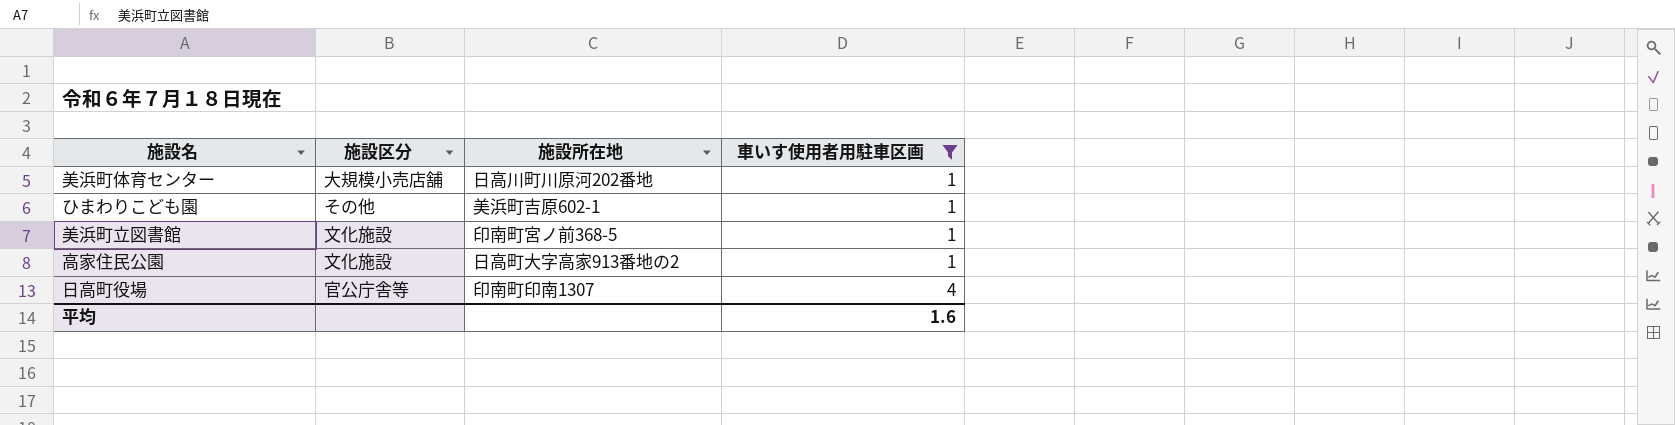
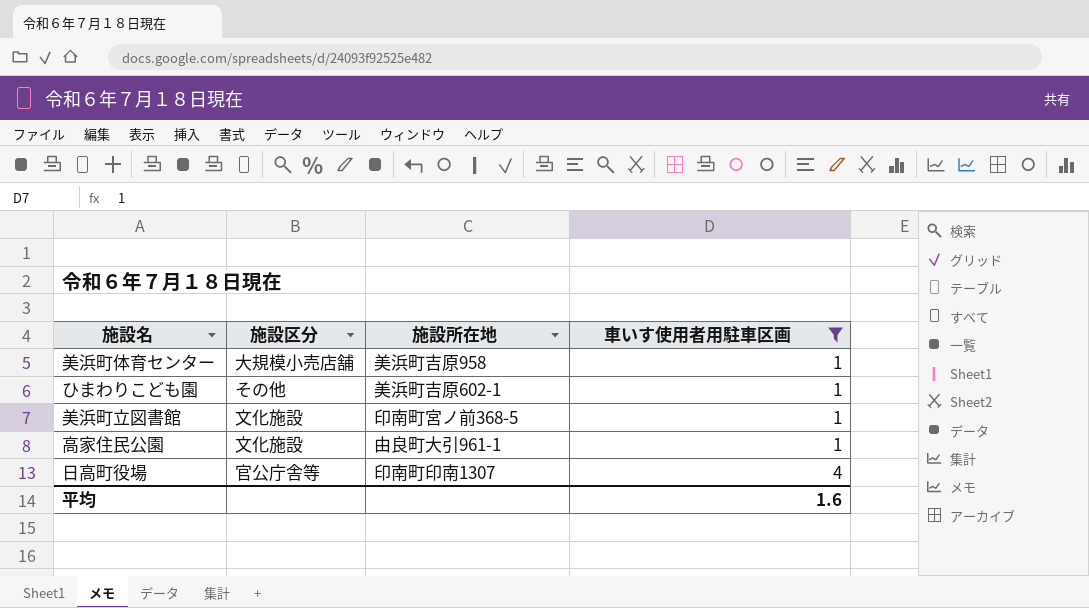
美浜町体育センター | 施設所在地: 日高川町川原河202番地 -> 美浜町吉原958
高家住民公園 | 施設所在地: 日高町大字高家913番地の2 -> 由良町大引961-1

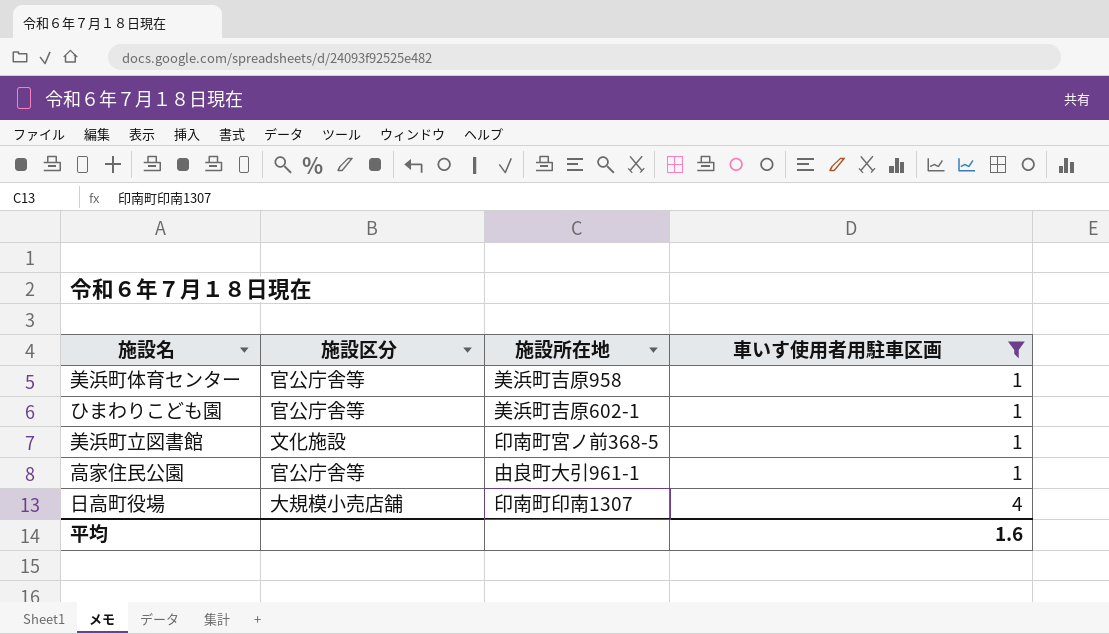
美浜町体育センター | 施設区分: 大規模小売店舗 -> 官公庁舎等
ひまわりこども園 | 施設区分: その他 -> 官公庁舎等
高家住民公園 | 施設区分: 文化施設 -> 官公庁舎等
日高町役場 | 施設区分: 官公庁舎等 -> 大規模小売店舗

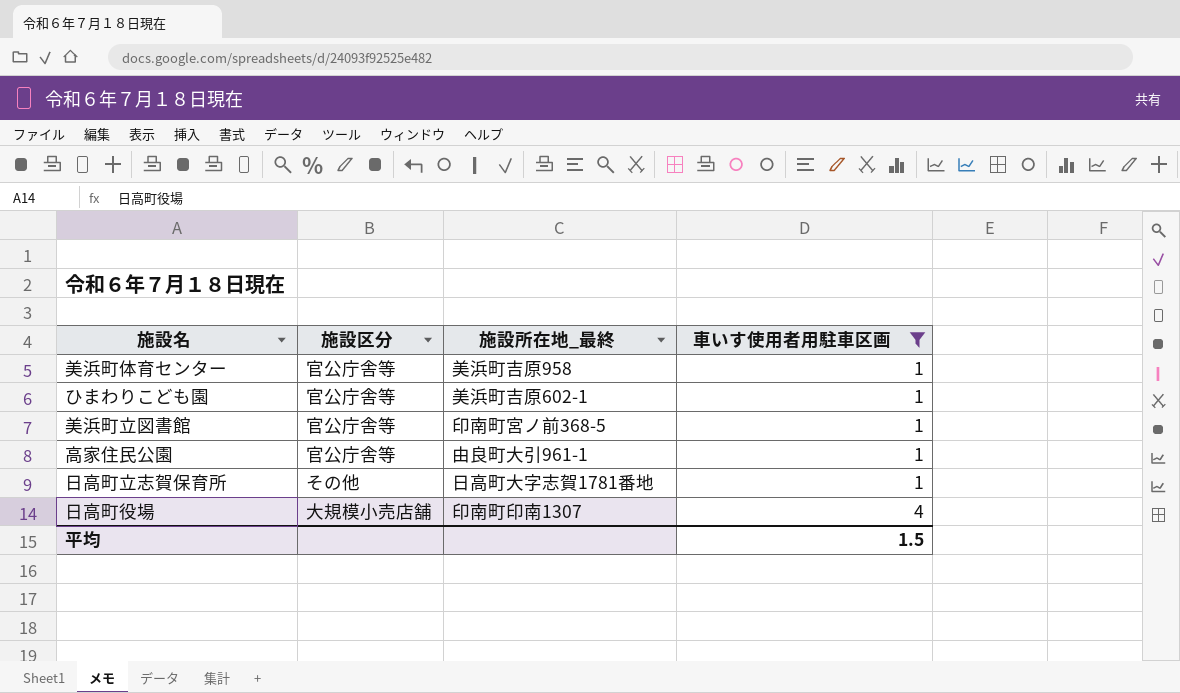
column name: 施設所在地 -> 施設所在地_最終
美浜町立図書館 | 施設区分: 文化施設 -> 官公庁舎等
row 日高町立志賀保育所: none -> その他 | 日高町大字志賀1781番地 | 1
平均 | 車いす使用者用駐車区画: 1.6 -> 1.5

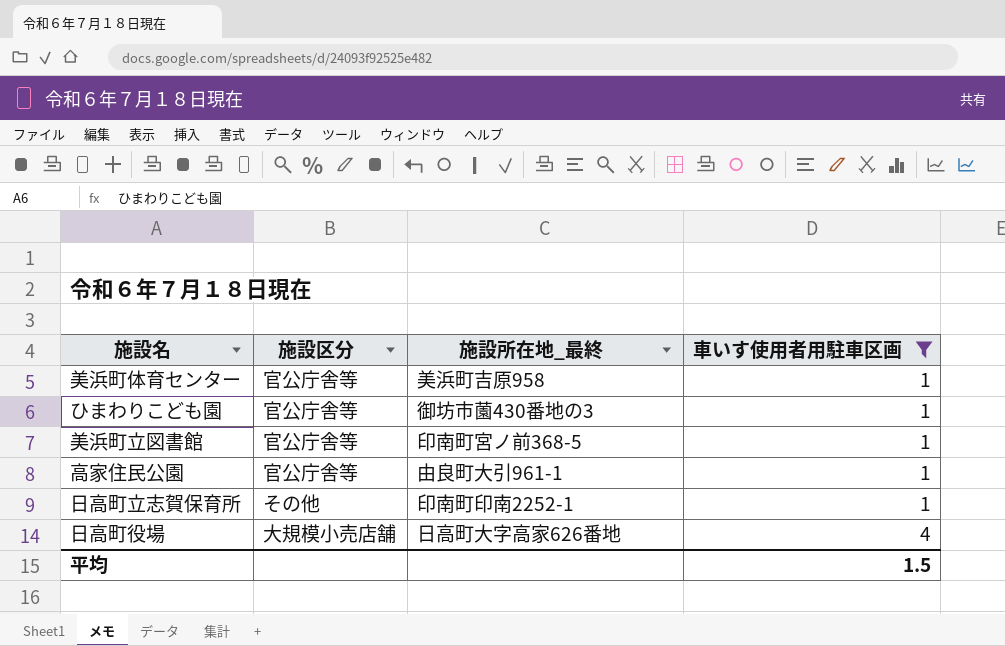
ひまわりこども園 | 施設所在地_最終: 美浜町吉原602-1 -> 御坊市薗430番地の3
日高町立志賀保育所 | 施設所在地_最終: 日高町大字志賀1781番地 -> 印南町印南2252-1
日高町役場 | 施設所在地_最終: 印南町印南1307 -> 日高町大字高家626番地

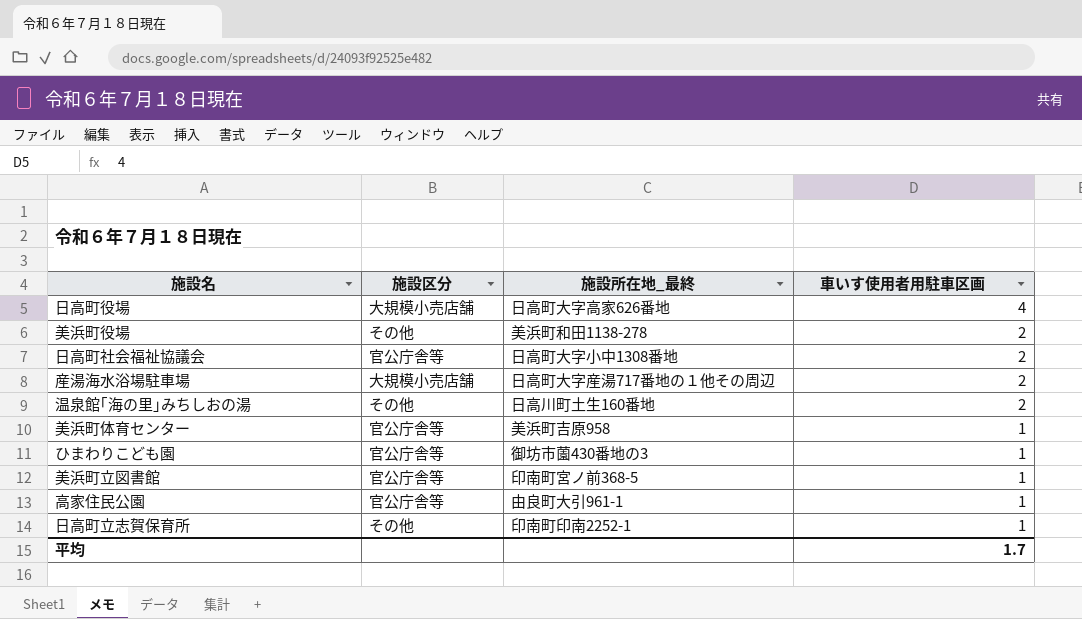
filter: 車いす使用者用駐車区画 != 2 -> none
row order: 車いす使用者用駐車区画 ascending -> 車いす使用者用駐車区画 descending
平均 | 車いす使用者用駐車区画: 1.5 -> 1.7

